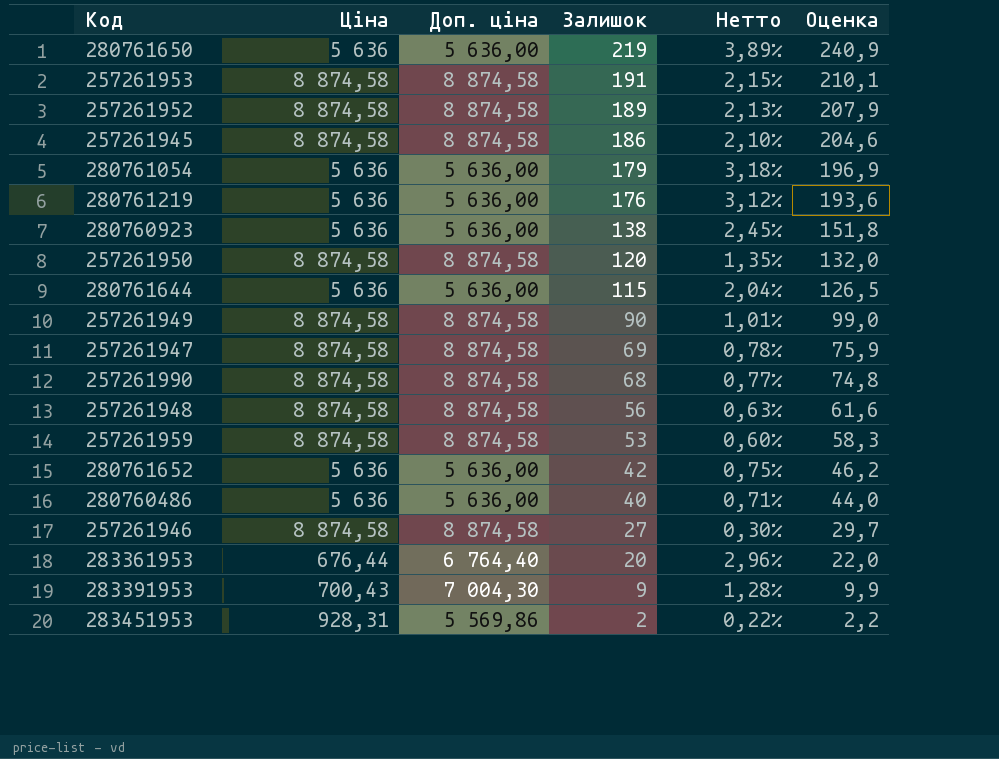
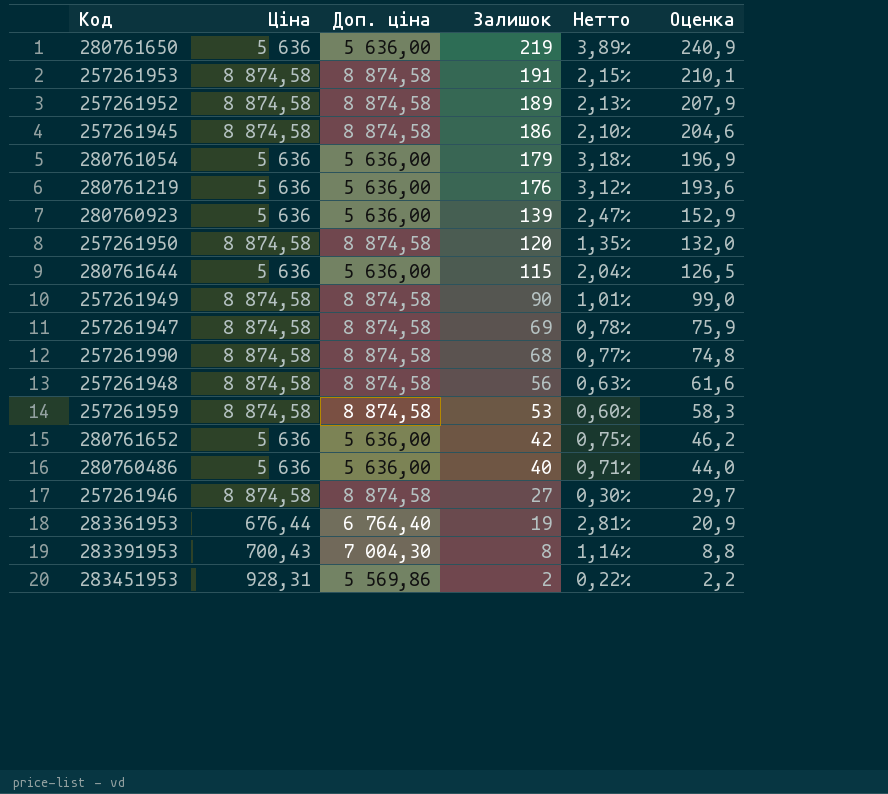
280760923 | Залишок: 138 -> 139
280760923 | Нетто: 2,45% -> 2,47%
280760923 | Оценка: 151,8 -> 152,9
283361953 | Залишок: 20 -> 19
283361953 | Нетто: 2,96% -> 2,81%
283361953 | Оценка: 22,0 -> 20,9
283391953 | Залишок: 9 -> 8
283391953 | Нетто: 1,28% -> 1,14%
283391953 | Оценка: 9,9 -> 8,8

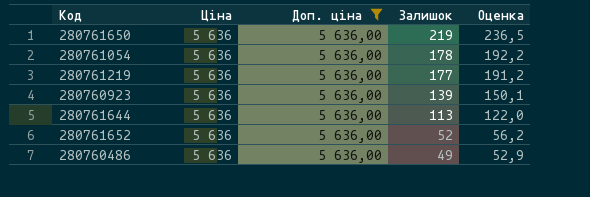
filter: none -> Доп. ціна = 5 636,00
column Нетто | formula: [Залишок] / [Ціна] -> none
column Оценка | formula: [Залишок] * 1,1 -> [Залишок] * 1,08
280761054 | Залишок: 179 -> 178
280761219 | Залишок: 176 -> 177
280761644 | Залишок: 115 -> 113
280761652 | Залишок: 42 -> 52
280760486 | Залишок: 40 -> 49

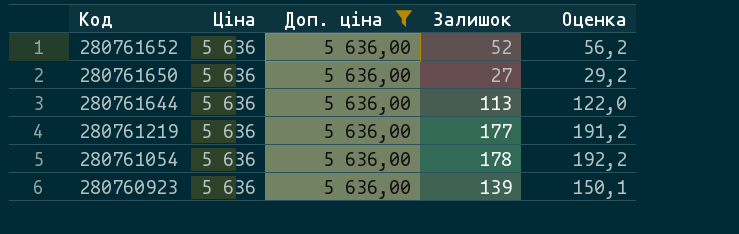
row order: Залишок descending -> Код descending
row 280760486: 5 636 | 5 636,00 | 49 | 52,9 -> none
280761650 | Залишок: 219 -> 27
280761650 | Оценка: 236,5 -> 29,2

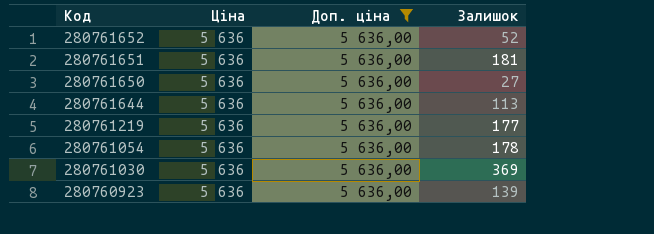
column Оценка | formula: [Залишок] * 1,08 -> none
row 280761651: none -> 5 636 | 5 636,00 | 181
row 280761030: none -> 5 636 | 5 636,00 | 369

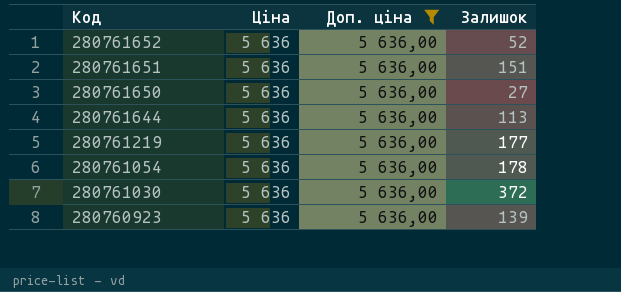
280761651 | Залишок: 181 -> 151
280761030 | Залишок: 369 -> 372

